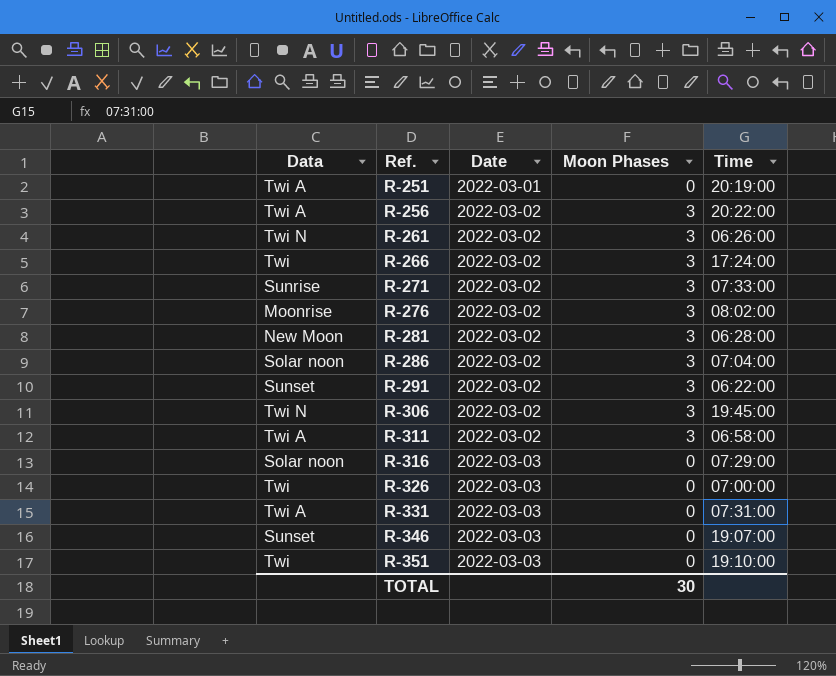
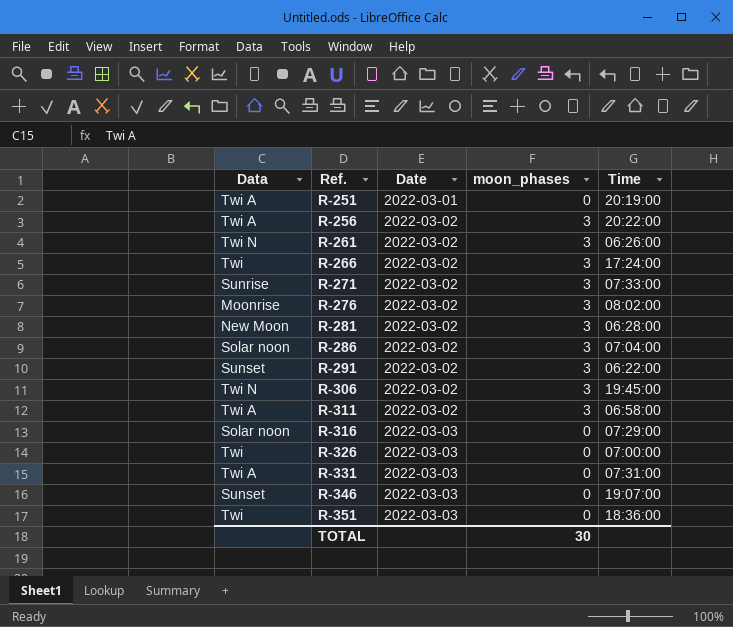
column name: Moon Phases -> moon_phases
R-351 | Time: 19:10:00 -> 18:36:00

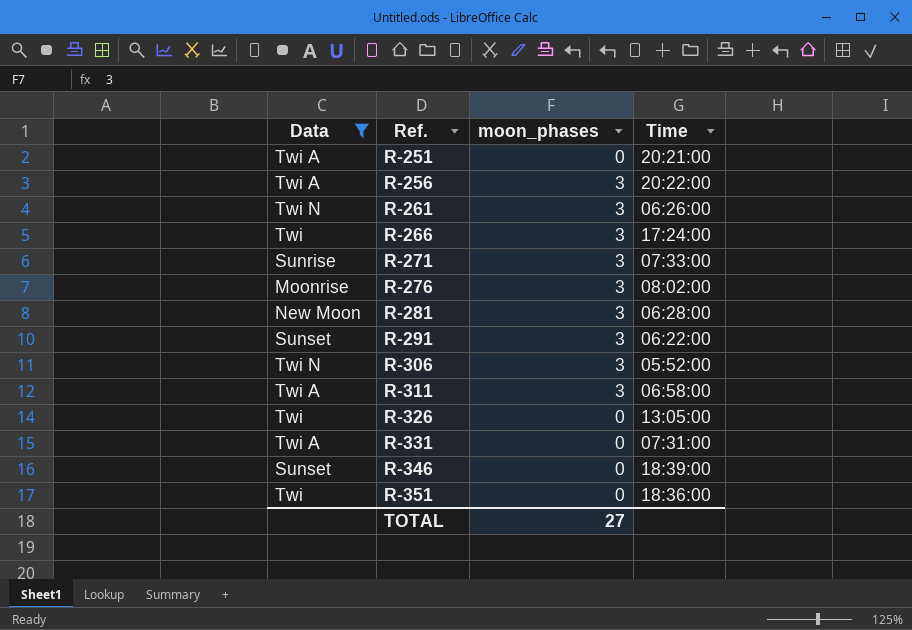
filter: none -> Data != Solar noon
column Date | position: 3 -> none
R-251 | Time: 20:19:00 -> 20:21:00
R-306 | Time: 19:45:00 -> 05:52:00
R-326 | Time: 07:00:00 -> 13:05:00
R-346 | Time: 19:07:00 -> 18:39:00
TOTAL | moon_phases: 30 -> 27

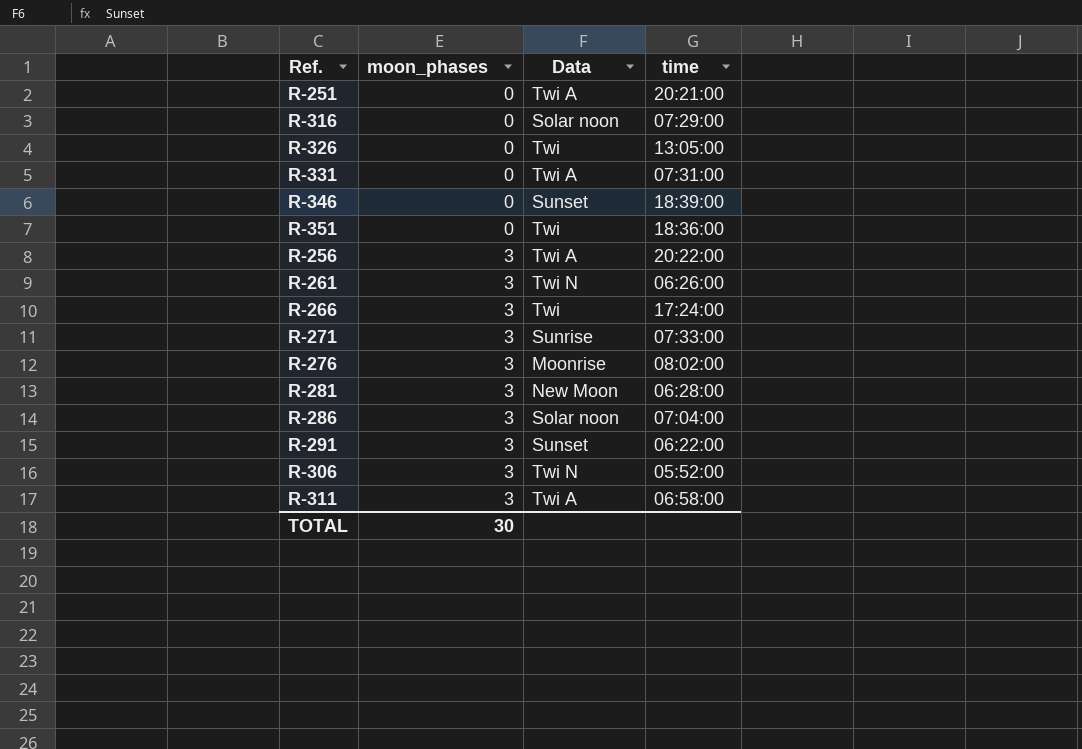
filter: Data != Solar noon -> none
row order: Ref. ascending -> moon_phases ascending
column Data | position: 1 -> 3
column name: Time -> time
TOTAL | moon_phases: 27 -> 30

